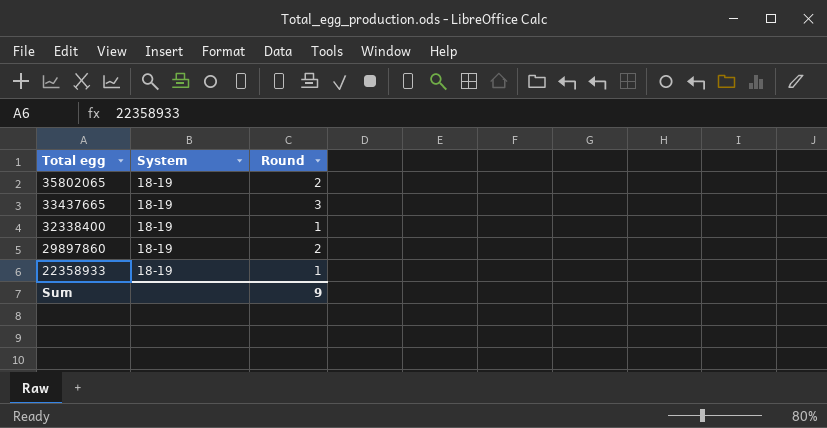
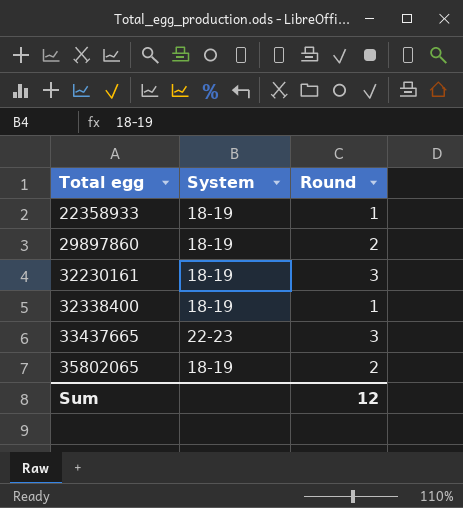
row order: Total egg descending -> Total egg ascending
row 32230161: none -> 18-19 | 3
33437665 | System: 18-19 -> 22-23
Sum | Round: 9 -> 12

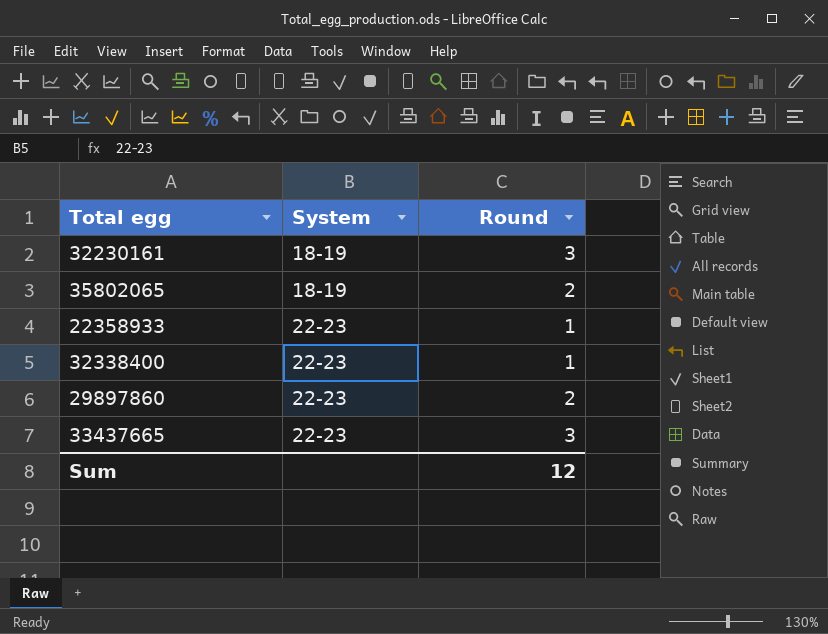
row order: Total egg ascending -> System ascending
22358933 | System: 18-19 -> 22-23
32338400 | System: 18-19 -> 22-23
29897860 | System: 18-19 -> 22-23

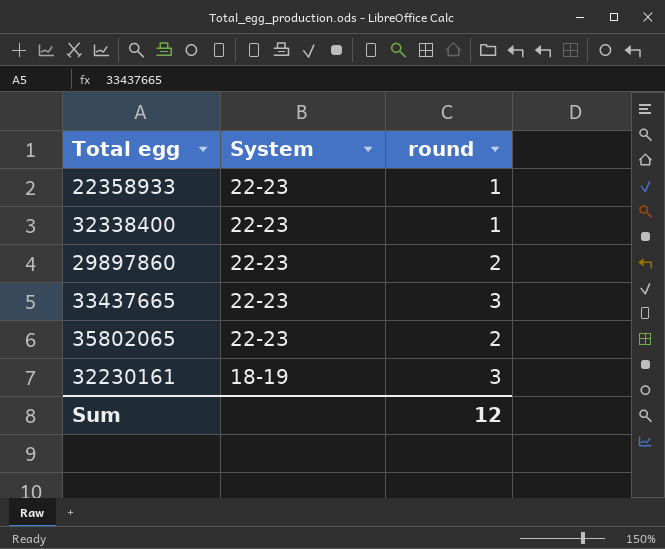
row order: System ascending -> System descending
column name: Round -> round
35802065 | System: 18-19 -> 22-23

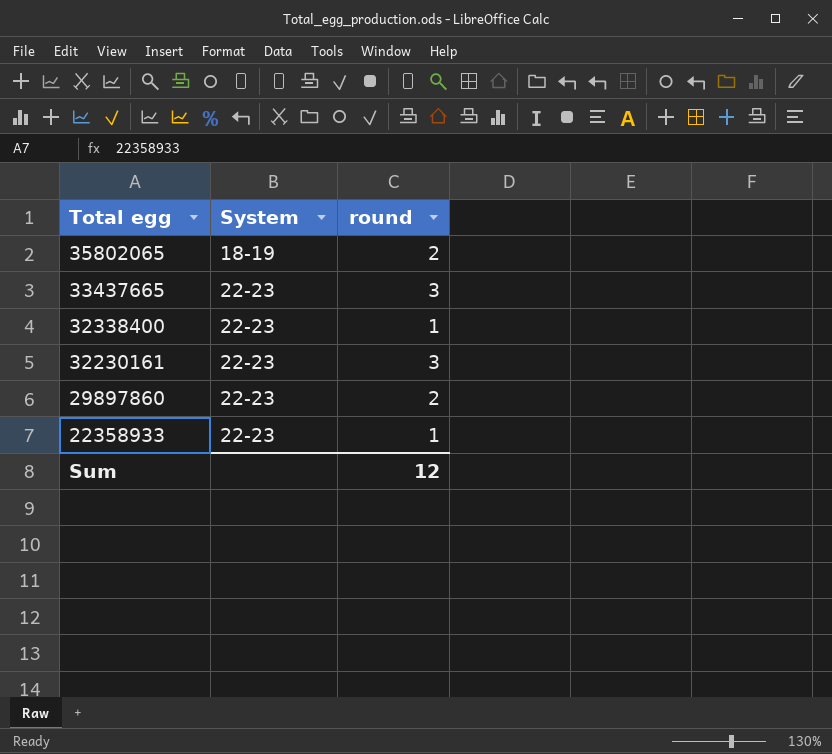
row order: System descending -> Total egg descending
35802065 | System: 22-23 -> 18-19
32230161 | System: 18-19 -> 22-23

